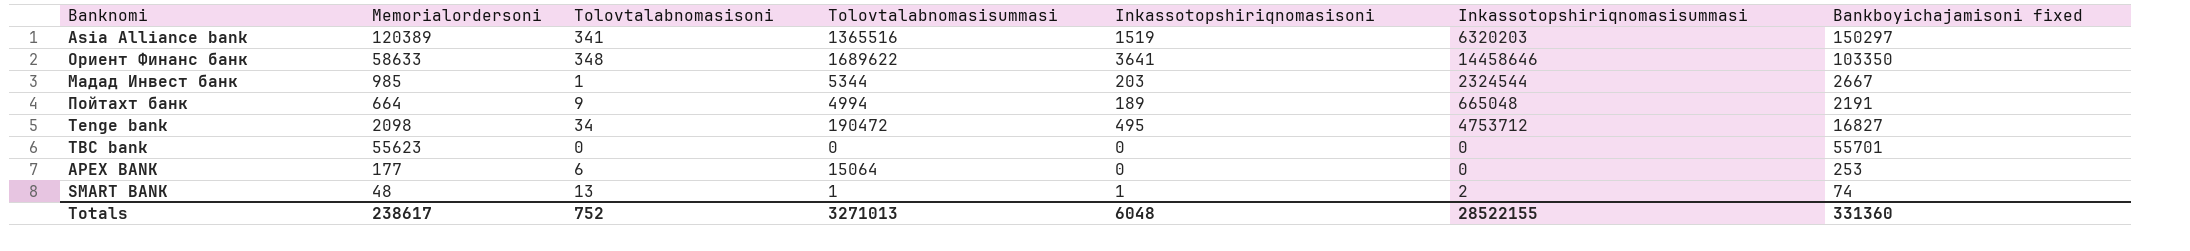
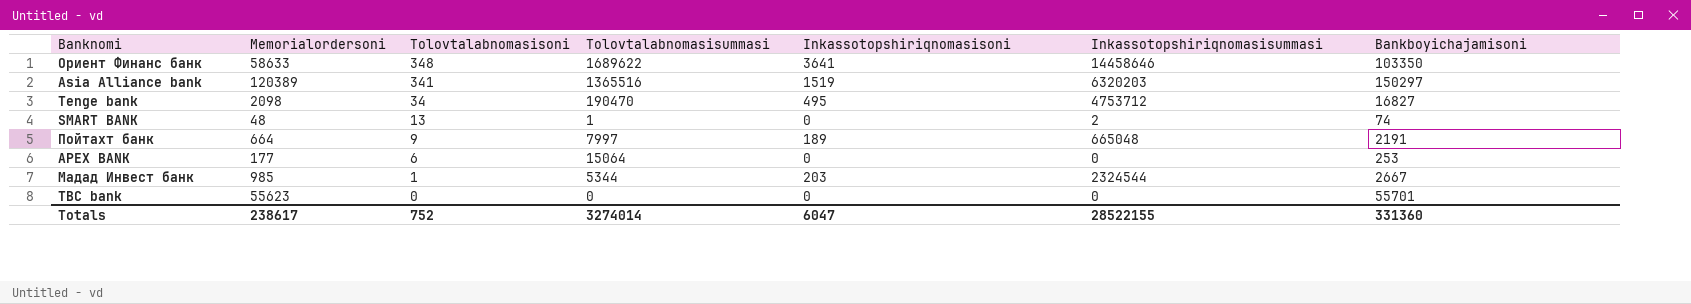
row order: none -> Tolovtalabnomasisoni descending
column name: Bankboyichajamisoni fixed -> Bankboyichajamisoni
Tenge bank | Tolovtalabnomasisummasi: 190472 -> 190470
SMART BANK | Inkassotopshiriqnomasisoni: 1 -> 0
Пойтахт банк | Tolovtalabnomasisummasi: 4994 -> 7997
Totals | Tolovtalabnomasisummasi: 3271013 -> 3274014
Totals | Inkassotopshiriqnomasisoni: 6048 -> 6047

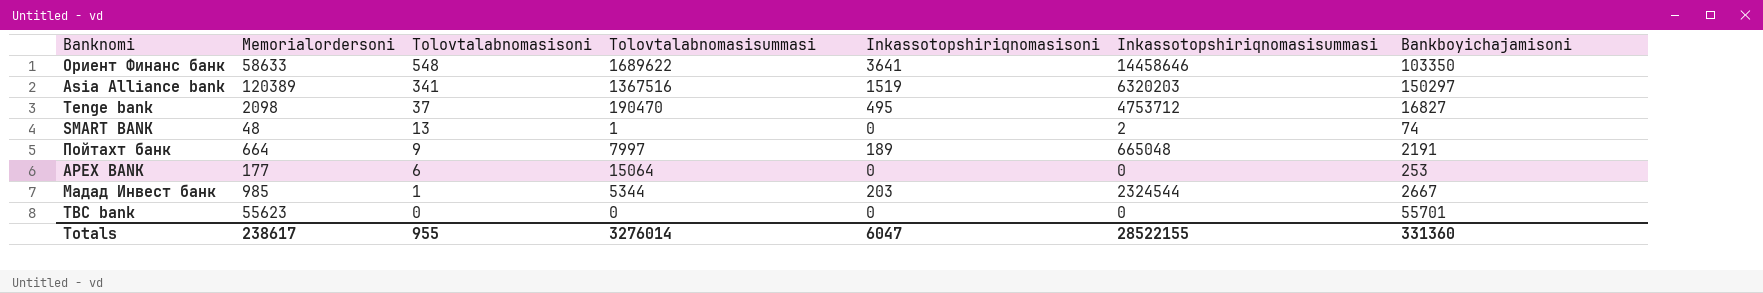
Ориент Финанс банк | Tolovtalabnomasisoni: 348 -> 548
Asia Alliance bank | Tolovtalabnomasisummasi: 1365516 -> 1367516
Tenge bank | Tolovtalabnomasisoni: 34 -> 37
Totals | Tolovtalabnomasisoni: 752 -> 955
Totals | Tolovtalabnomasisummasi: 3274014 -> 3276014

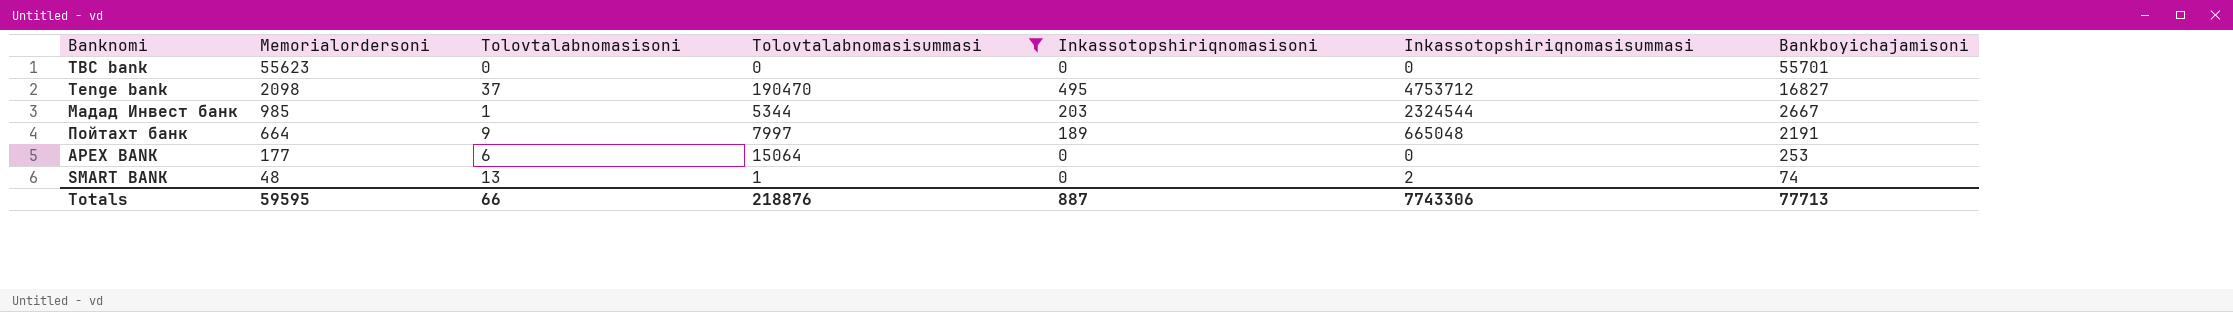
filter: none -> Tolovtalabnomasisummasi <= 190470
row order: Tolovtalabnomasisoni descending -> Memorialordersoni descending
Totals | Memorialordersoni: 238617 -> 59595
Totals | Tolovtalabnomasisoni: 955 -> 66
Totals | Tolovtalabnomasisummasi: 3276014 -> 218876
Totals | Inkassotopshiriqnomasisoni: 6047 -> 887
Totals | Inkassotopshiriqnomasisummasi: 28522155 -> 7743306
Totals | Bankboyichajamisoni: 331360 -> 77713

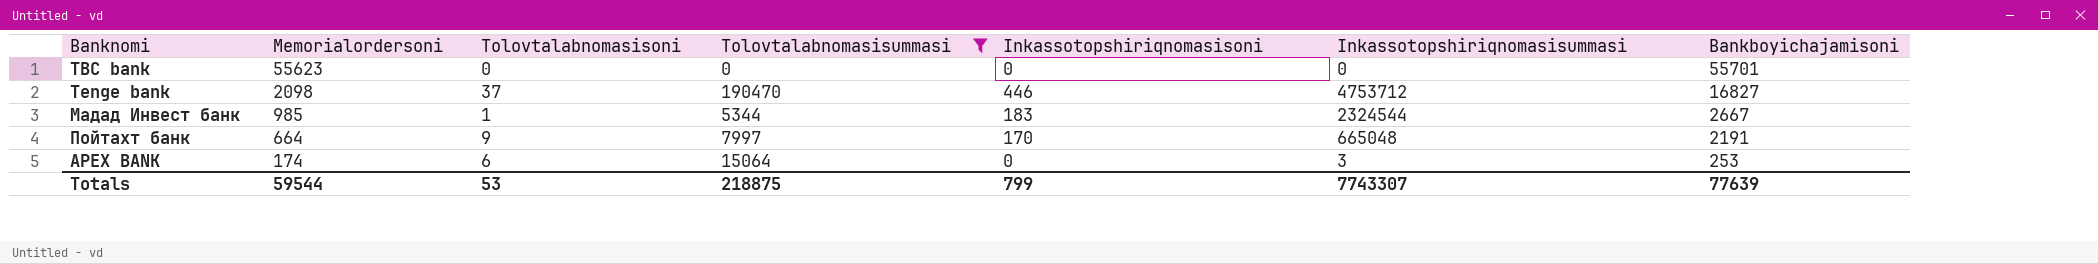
row SMART BANK: 48 | 13 | 1 | 0 | 2 | 74 -> none
Tenge bank | Inkassotopshiriqnomasisoni: 495 -> 446
Мадад Инвест банк | Inkassotopshiriqnomasisoni: 203 -> 183
Пойтахт банк | Inkassotopshiriqnomasisoni: 189 -> 170
APEX BANK | Memorialordersoni: 177 -> 174
APEX BANK | Inkassotopshiriqnomasisummasi: 0 -> 3
Totals | Memorialordersoni: 59595 -> 59544
Totals | Tolovtalabnomasisoni: 66 -> 53
Totals | Tolovtalabnomasisummasi: 218876 -> 218875
Totals | Inkassotopshiriqnomasisoni: 887 -> 799
Totals | Inkassotopshiriqnomasisummasi: 7743306 -> 7743307
Totals | Bankboyichajamisoni: 77713 -> 77639

